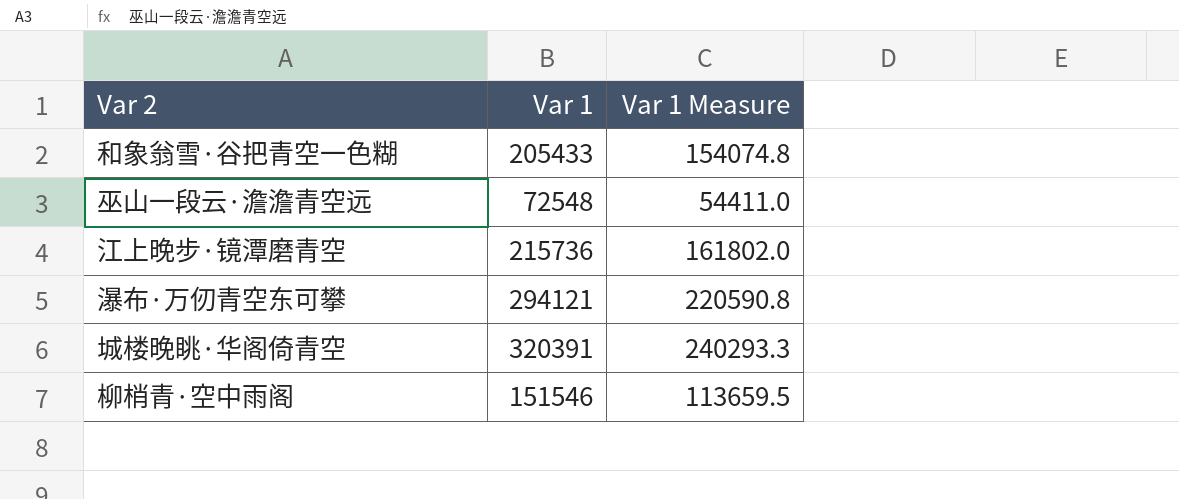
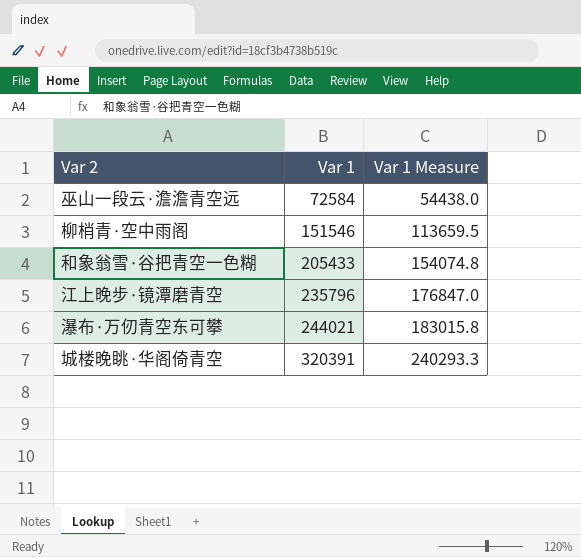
row order: none -> Var 1 ascending
巫山一段云·澹澹青空远 | Var 1: 72548 -> 72584
巫山一段云·澹澹青空远 | Var 1 Measure: 54411.0 -> 54438.0
江上晚步·镜潭磨青空 | Var 1: 215736 -> 235796
江上晚步·镜潭磨青空 | Var 1 Measure: 161802.0 -> 176847.0
瀑布·万仞青空东可攀 | Var 1: 294121 -> 244021
瀑布·万仞青空东可攀 | Var 1 Measure: 220590.8 -> 183015.8

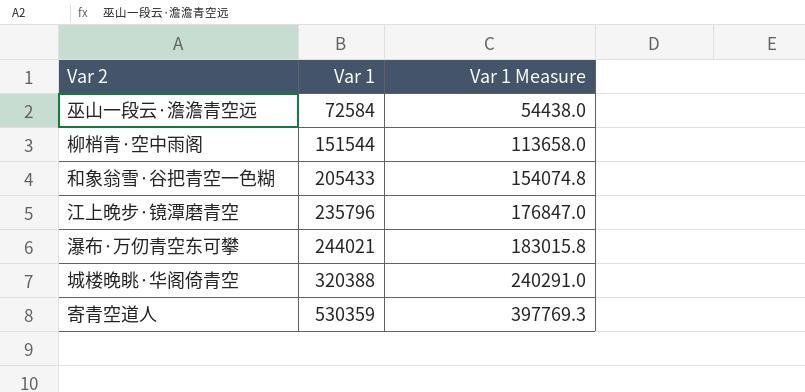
柳梢青·空中雨阁 | Var 1: 151546 -> 151544
柳梢青·空中雨阁 | Var 1 Measure: 113659.5 -> 113658.0
城楼晚眺·华阁倚青空 | Var 1: 320391 -> 320388
城楼晚眺·华阁倚青空 | Var 1 Measure: 240293.3 -> 240291.0
row 寄青空道人: none -> 530359 | 397769.3

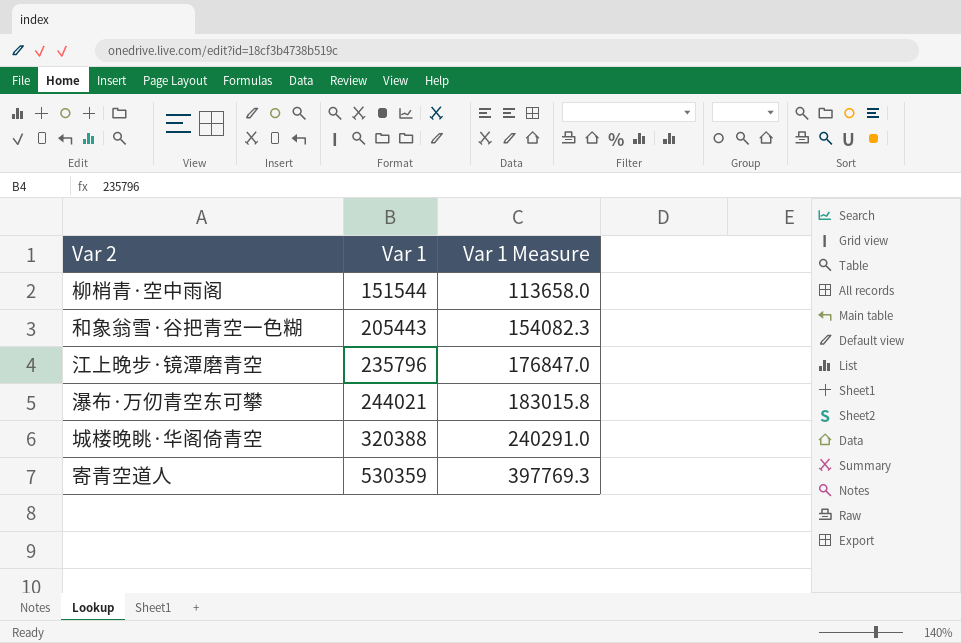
row 巫山一段云·澹澹青空远: 72584 | 54438.0 -> none
和象翁雪·谷把青空一色糊 | Var 1: 205433 -> 205443
和象翁雪·谷把青空一色糊 | Var 1 Measure: 154074.8 -> 154082.3

